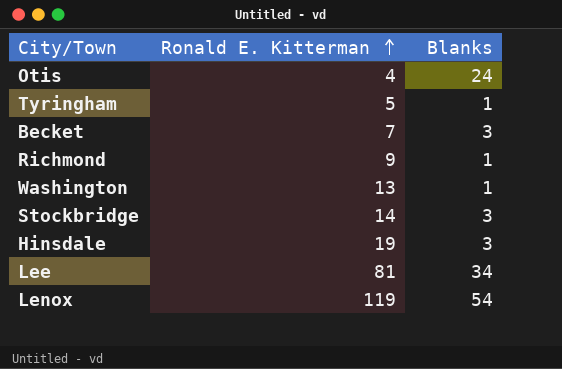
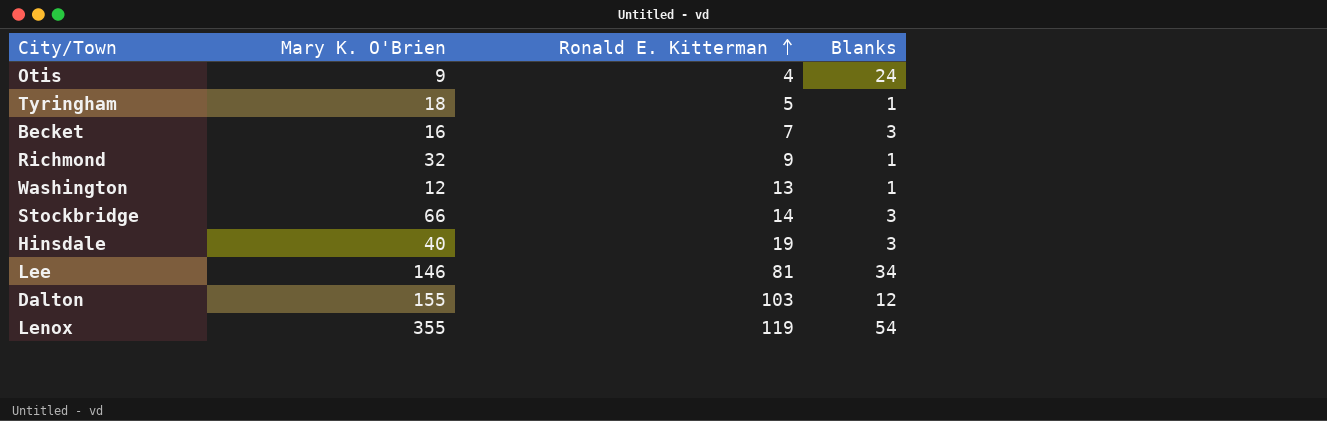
column Mary K. O'Brien | position: none -> 2
row Dalton: none -> 155 | 103 | 12

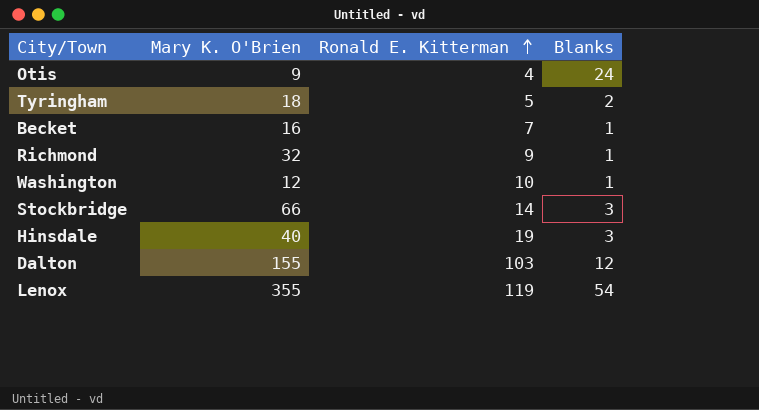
row Lee: 146 | 81 | 34 -> none
Tyringham | Blanks: 1 -> 2
Becket | Blanks: 3 -> 1
Washington | Ronald E. Kitterman: 13 -> 10

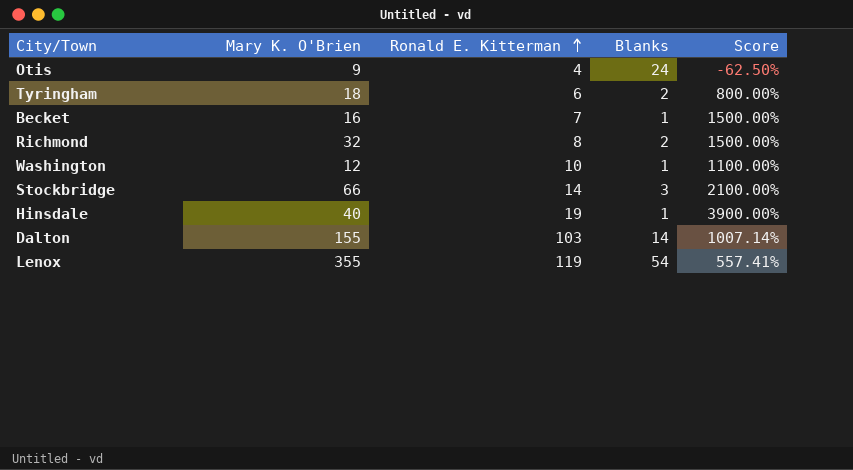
column Score | formula: none -> ([Mary K. O'Brien] - [Blanks]) / [Blanks]
Tyringham | Ronald E. Kitterman: 5 -> 6
Richmond | Ronald E. Kitterman: 9 -> 8
Richmond | Blanks: 1 -> 2
Hinsdale | Blanks: 3 -> 1
Dalton | Blanks: 12 -> 14

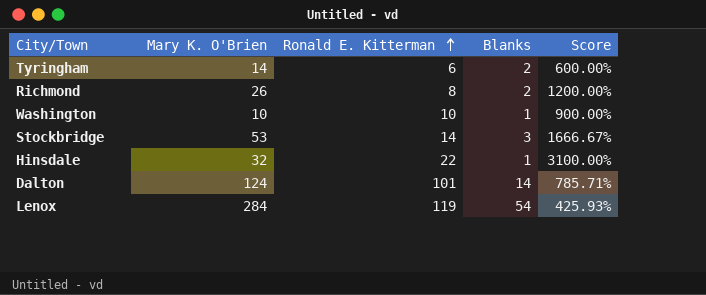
row Otis: 9 | 4 | 24 | -62.50% -> none
row Becket: 16 | 7 | 1 | 1500.00% -> none
Tyringham | Mary K. O'Brien: 18 -> 14
Tyringham | Score: 800.00% -> 600.00%
Richmond | Mary K. O'Brien: 32 -> 26
Richmond | Score: 1500.00% -> 1200.00%
Washington | Mary K. O'Brien: 12 -> 10
Washington | Score: 1100.00% -> 900.00%
Stockbridge | Mary K. O'Brien: 66 -> 53
Stockbridge | Score: 2100.00% -> 1666.67%
Hinsdale | Mary K. O'Brien: 40 -> 32
Hinsdale | Ronald E. Kitterman: 19 -> 22
Hinsdale | Score: 3900.00% -> 3100.00%
Dalton | Mary K. O'Brien: 155 -> 124
Dalton | Ronald E. Kitterman: 103 -> 101
Dalton | Score: 1007.14% -> 785.71%
Lenox | Mary K. O'Brien: 355 -> 284
Lenox | Score: 557.41% -> 425.93%

